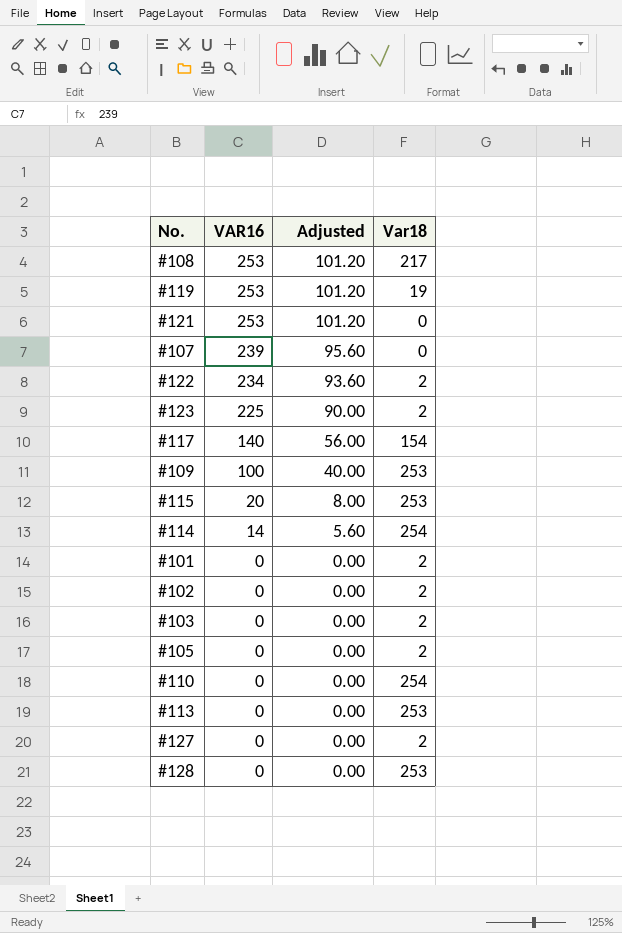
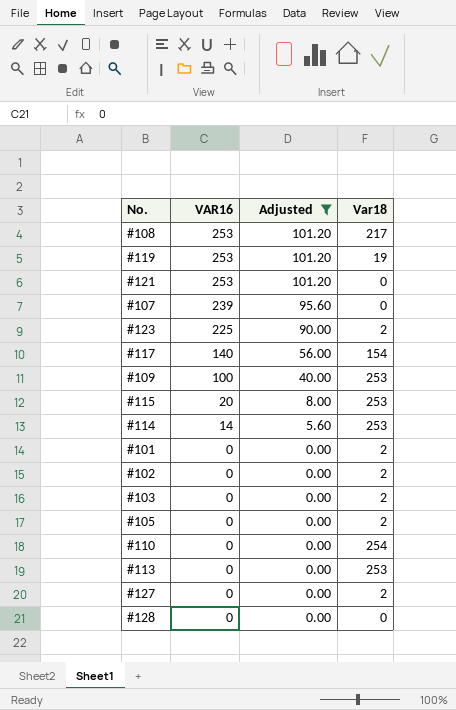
filter: none -> Adjusted != 93.60
#114 | Var18: 254 -> 253
#128 | Var18: 253 -> 0

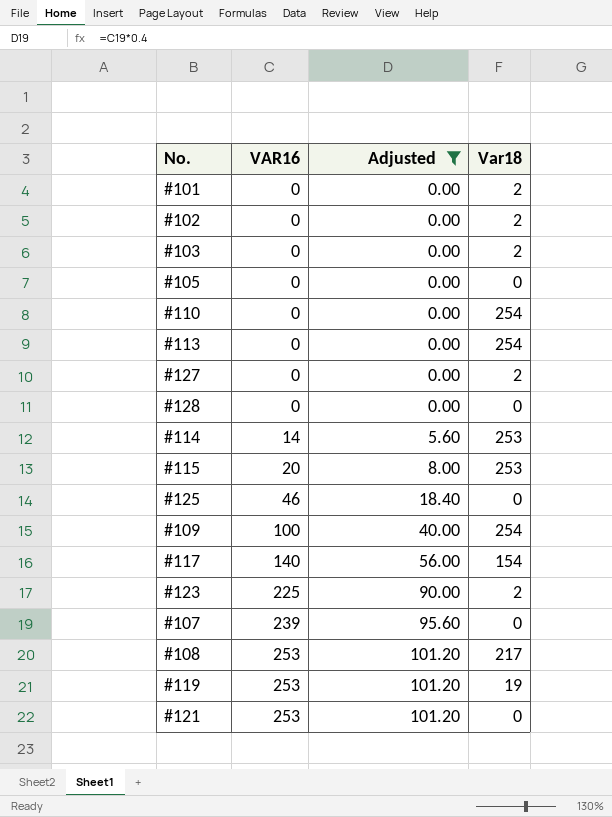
row order: VAR16 descending -> VAR16 ascending
#105 | Var18: 2 -> 0
#113 | Var18: 253 -> 254
row #125: none -> 46 | 18.40 | 0
#109 | Var18: 253 -> 254

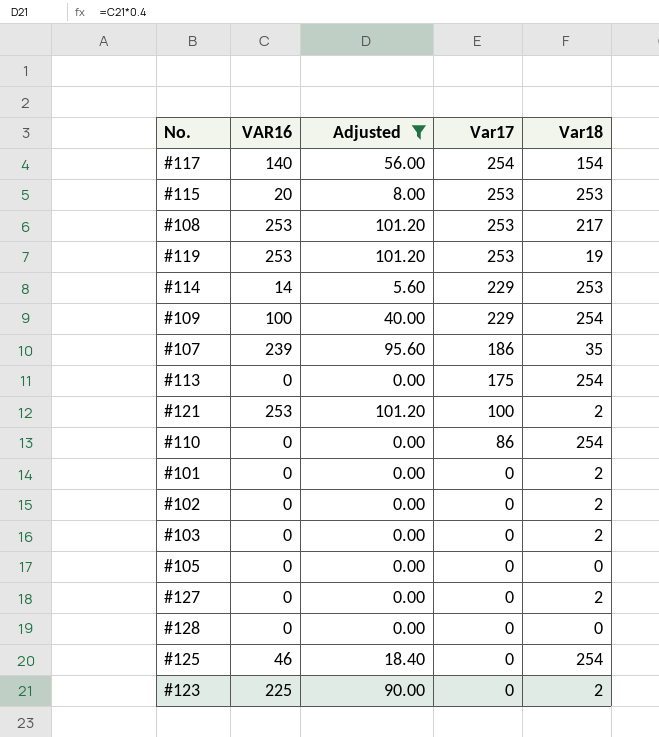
row order: VAR16 ascending -> Var17 descending
column Var17 | position: none -> 4
#107 | Var18: 0 -> 35
#121 | Var18: 0 -> 2
#125 | Var18: 0 -> 254

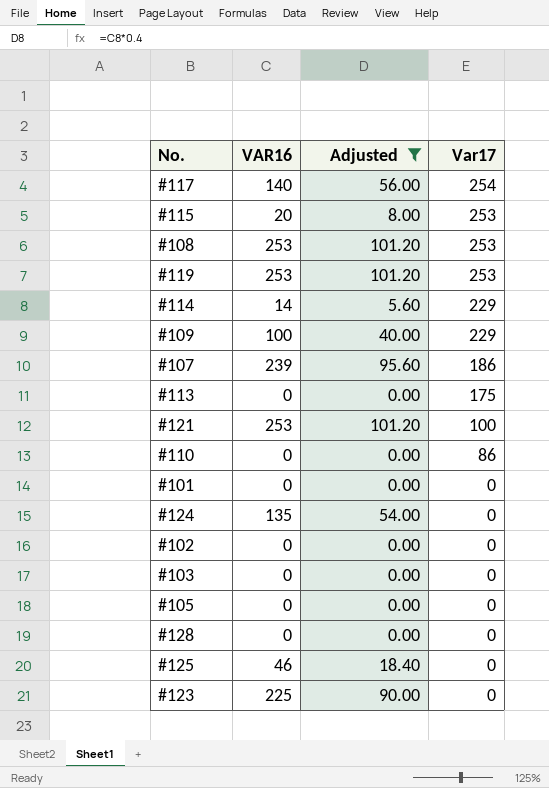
column Var18 | position: 5 -> none
row #127: 0 | 0.00 | 0 | 2 -> none
row #124: none -> 135 | 54.00 | 0

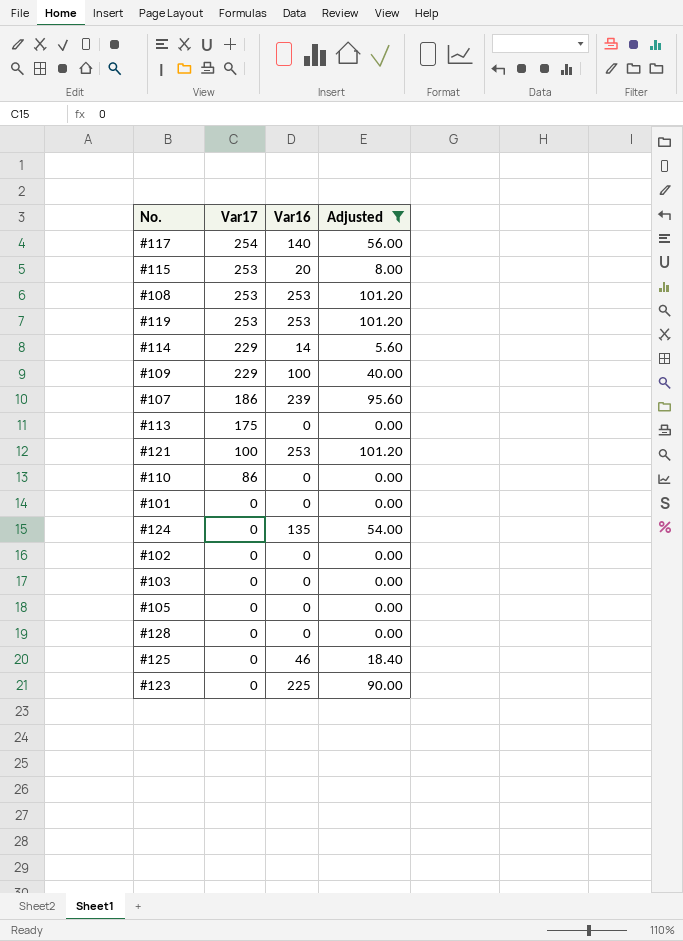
column Var17 | position: 4 -> 2
column name: VAR16 -> Var16

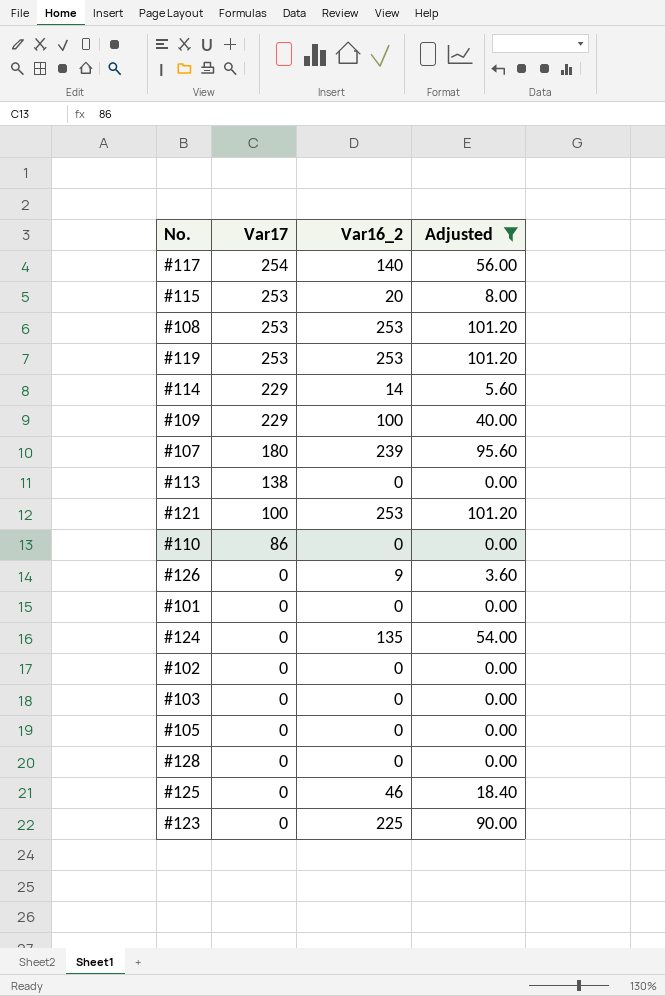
column name: Var16 -> Var16_2
#107 | Var17: 186 -> 180
#113 | Var17: 175 -> 138
row #126: none -> 0 | 9 | 3.60

